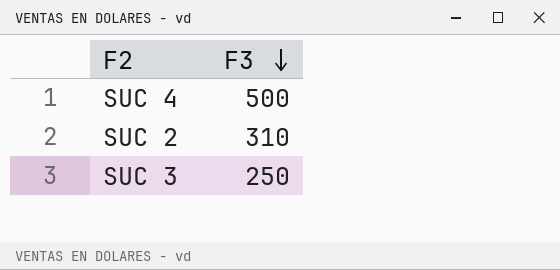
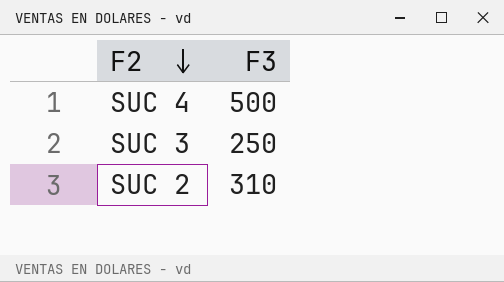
row order: F3 descending -> F2 descending

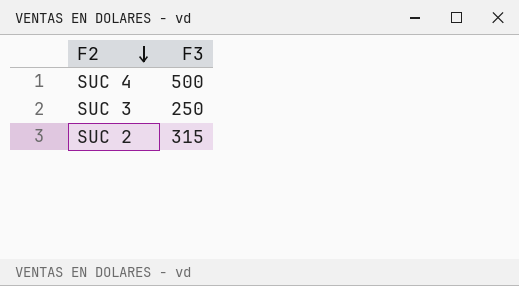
SUC 2 | F3: 310 -> 315

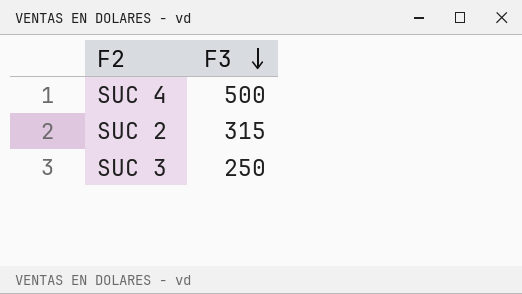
row order: F2 descending -> F3 descending

